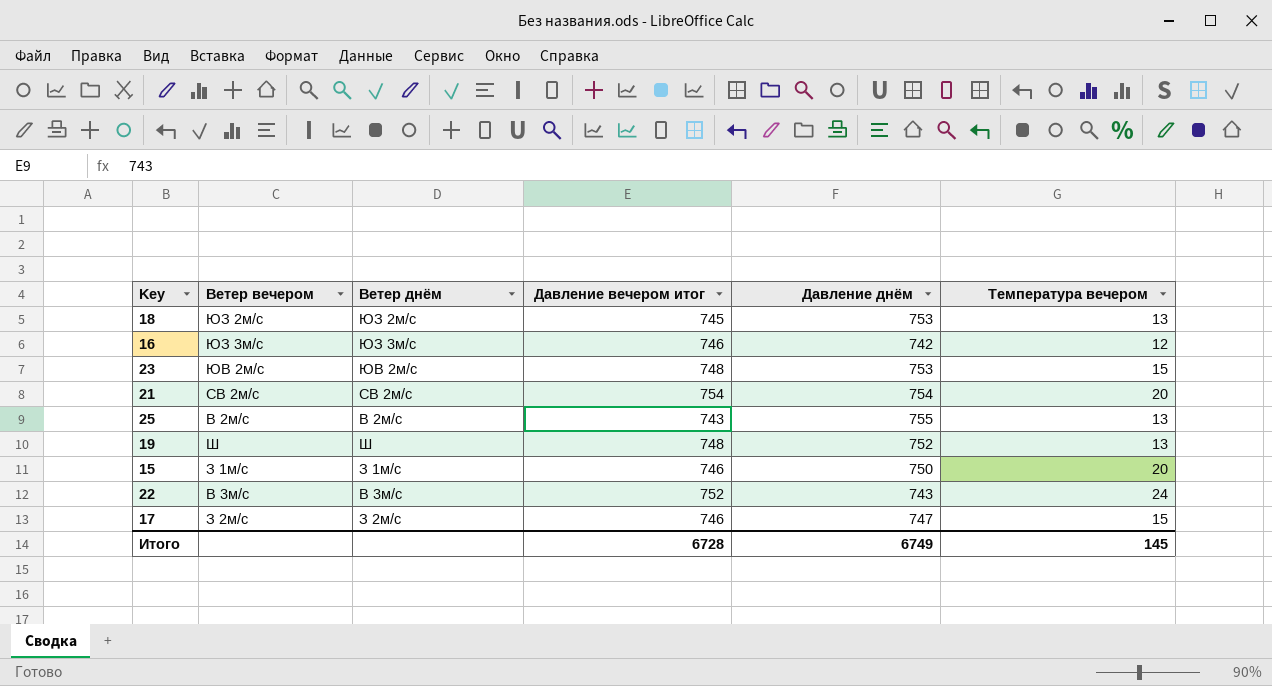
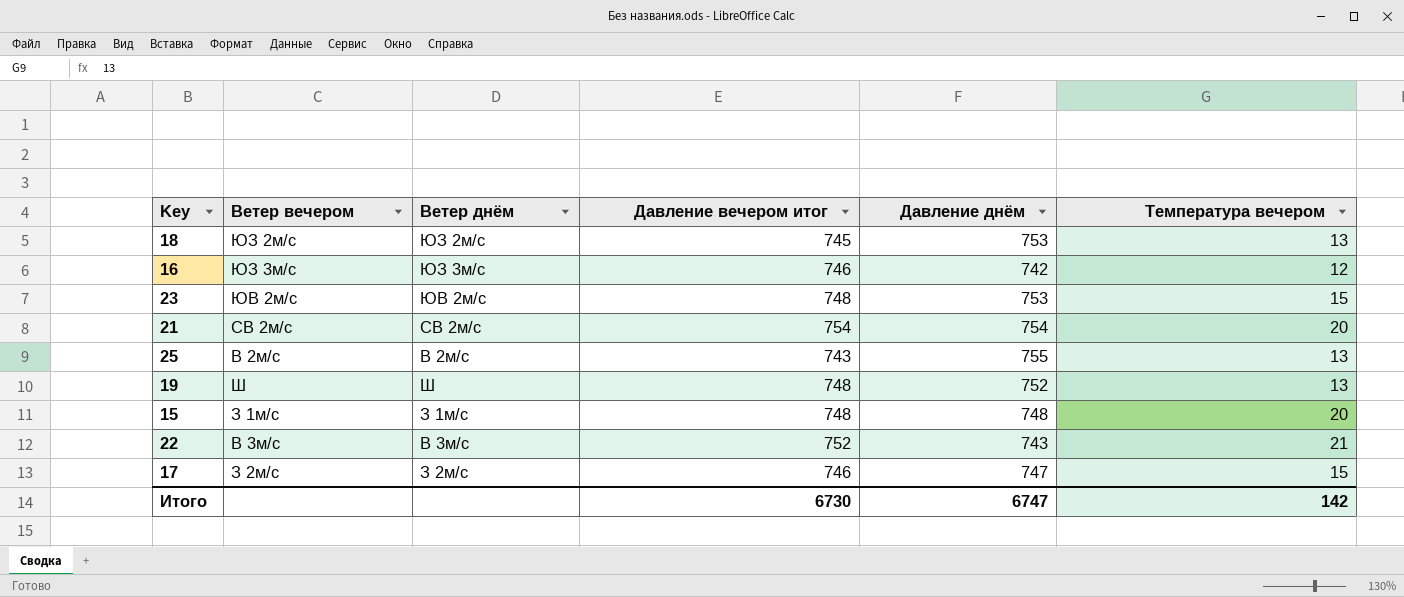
15 | Давление вечером итог: 746 -> 748
15 | Давление днём: 750 -> 748
22 | Температура вечером: 24 -> 21
Итого | Давление вечером итог: 6728 -> 6730
Итого | Давление днём: 6749 -> 6747
Итого | Температура вечером: 145 -> 142

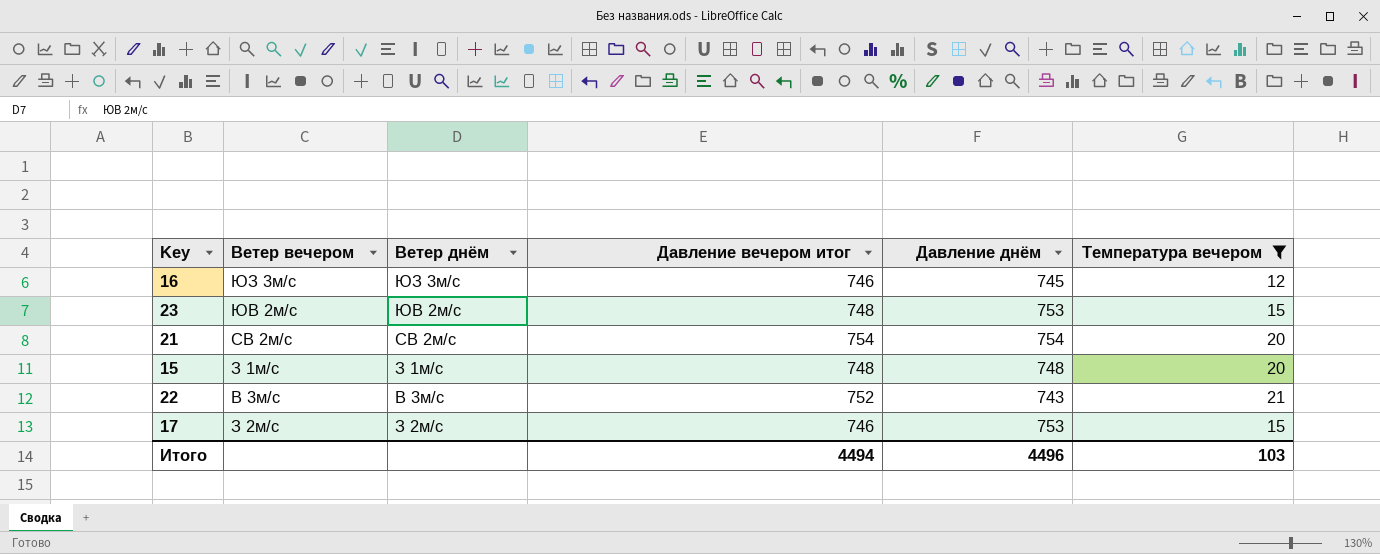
filter: none -> Температура вечером != 13
16 | Давление днём: 742 -> 745
17 | Давление днём: 747 -> 753
Итого | Давление вечером итог: 6730 -> 4494
Итого | Давление днём: 6747 -> 4496
Итого | Температура вечером: 142 -> 103

